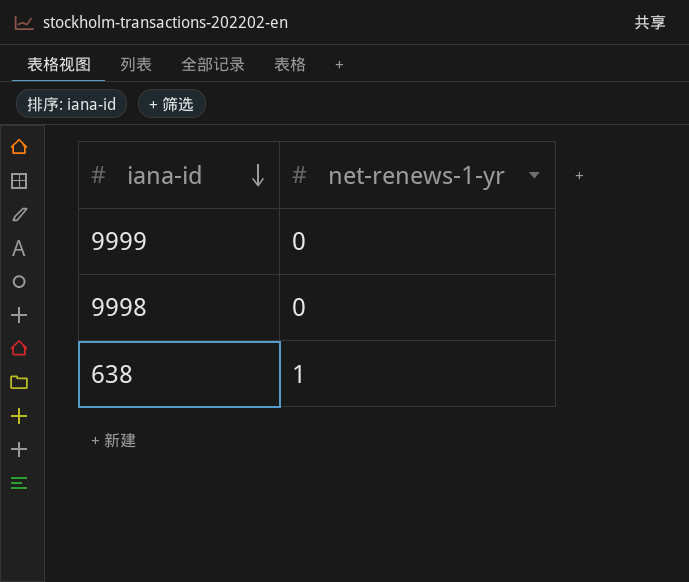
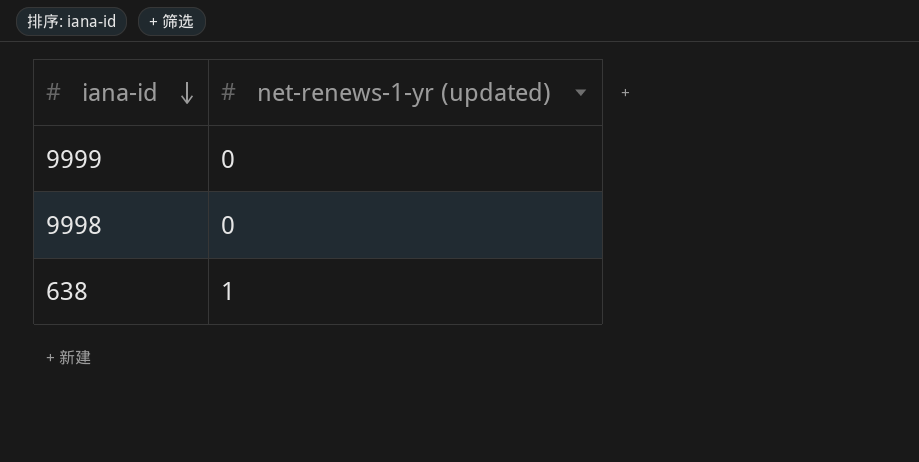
column name: net-renews-1-yr -> net-renews-1-yr (updated)

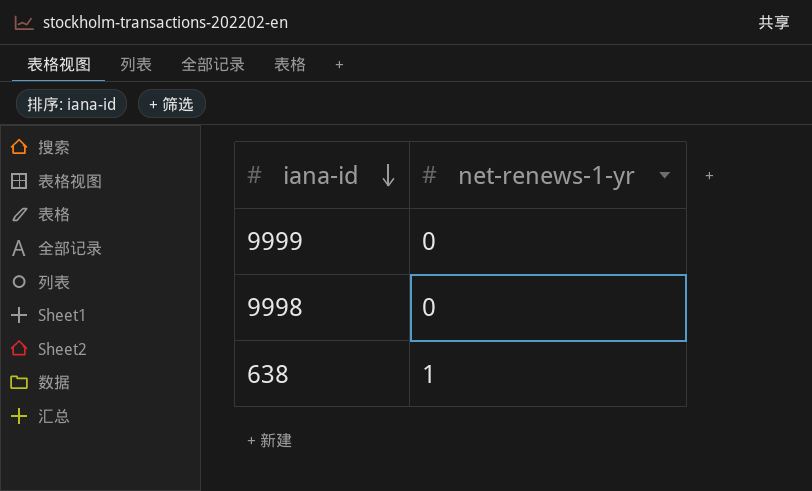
column name: net-renews-1-yr (updated) -> net-renews-1-yr

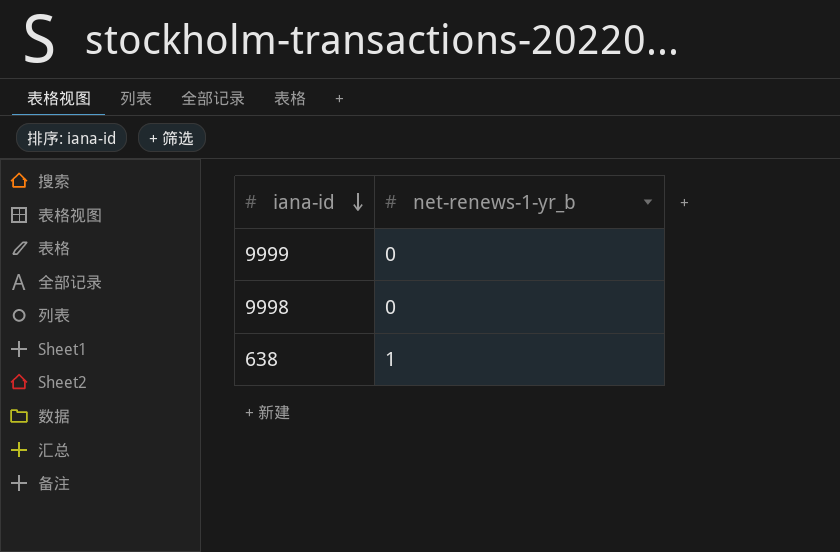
column name: net-renews-1-yr -> net-renews-1-yr_b

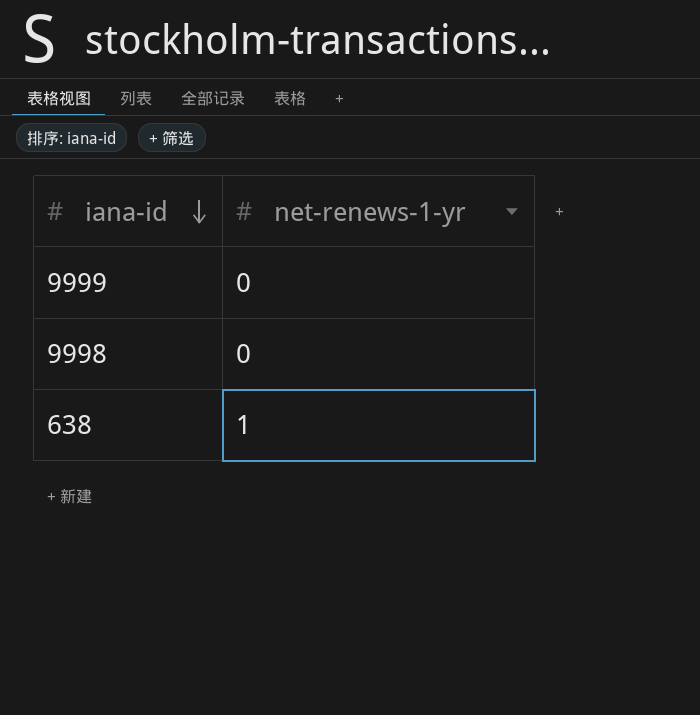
column name: net-renews-1-yr_b -> net-renews-1-yr

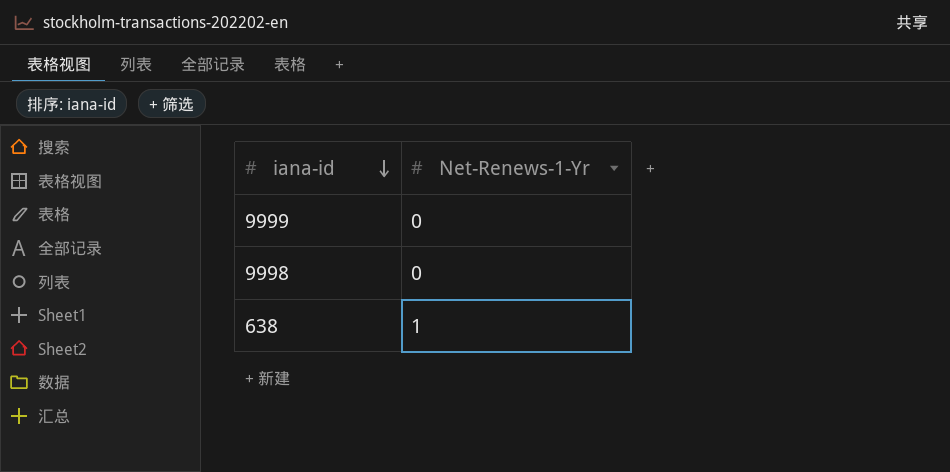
column name: net-renews-1-yr -> Net-Renews-1-Yr

